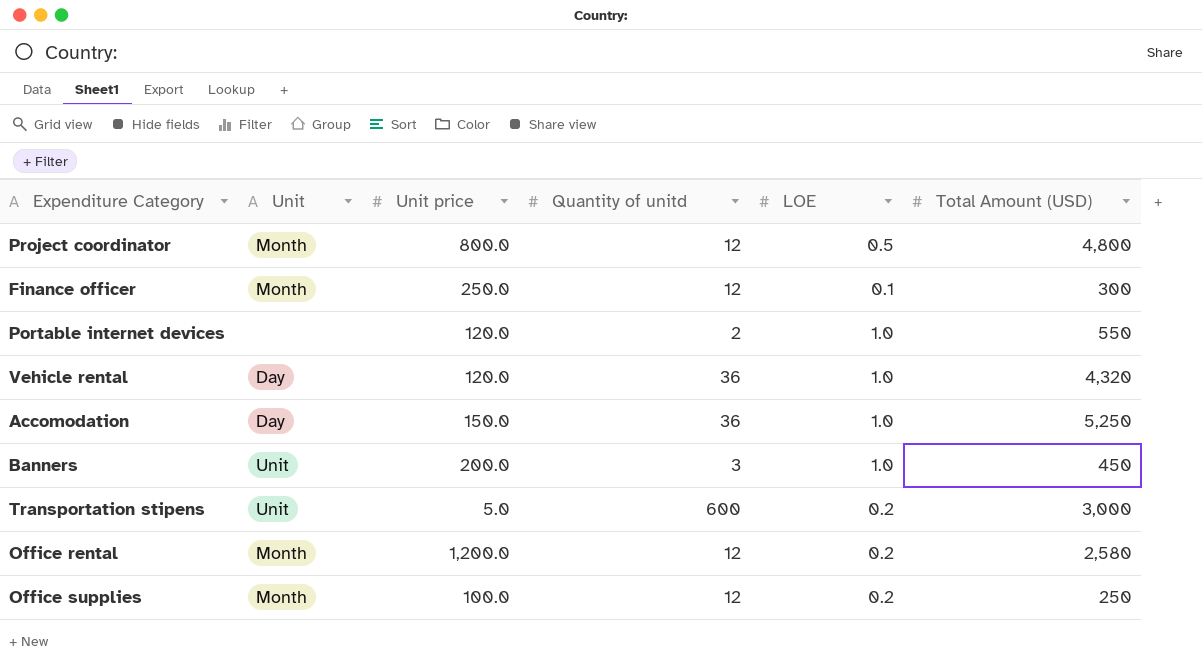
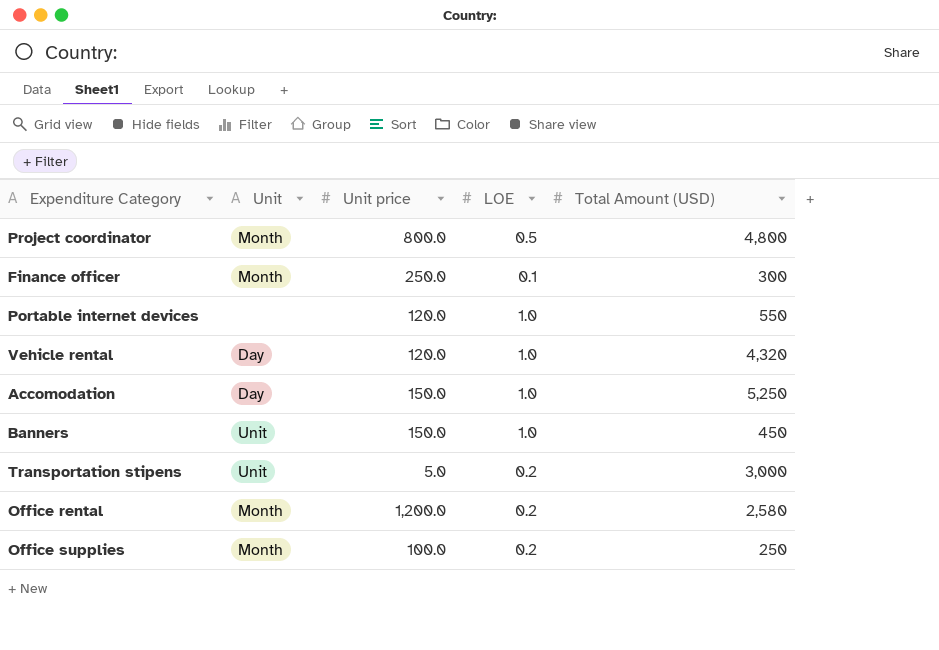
column Quantity of unitd | position: 4 -> none
Banners | Unit price: 200.0 -> 150.0

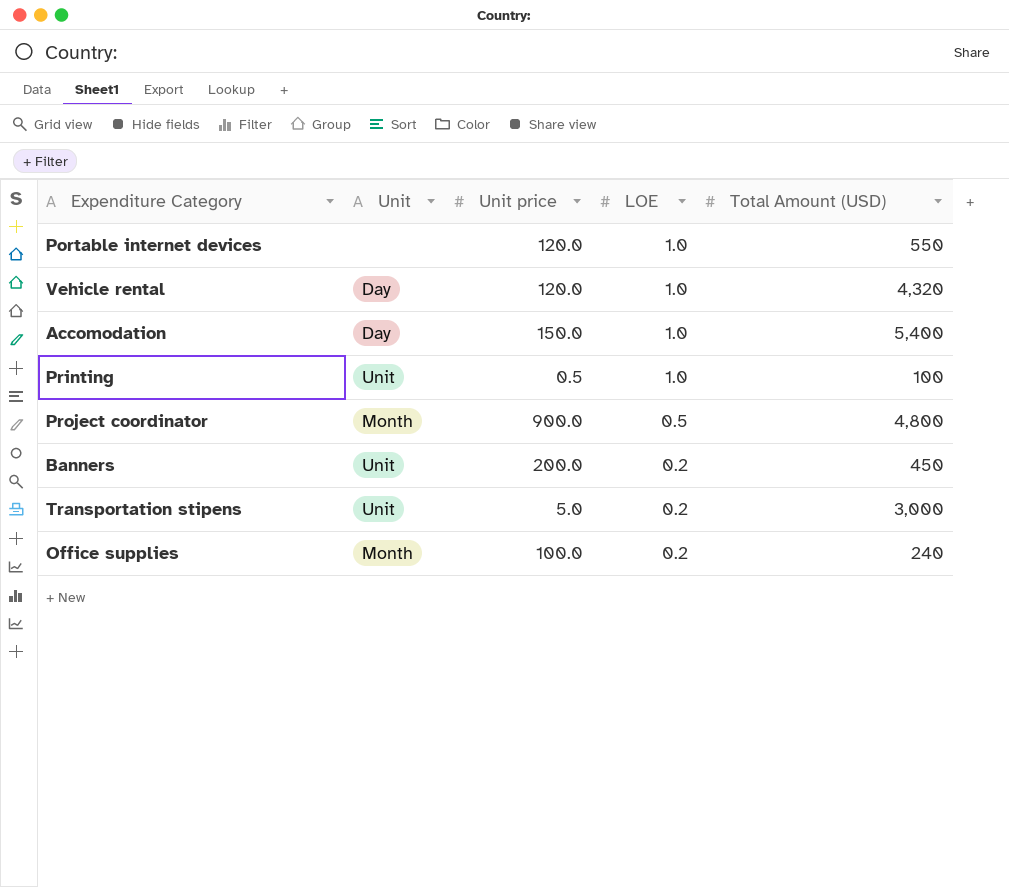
row order: none -> LOE descending
row Finance officer: Month | 250.0 | 0.1 | 300 -> none
row Office rental: Month | 1,200.0 | 0.2 | 2,580 -> none
Accomodation | Total Amount (USD): 5,250 -> 5,400
row Printing: none -> Unit | 0.5 | 1.0 | 100
Project coordinator | Unit price: 800.0 -> 900.0
Banners | Unit price: 150.0 -> 200.0
Banners | LOE: 1.0 -> 0.2
Office supplies | Total Amount (USD): 250 -> 240

